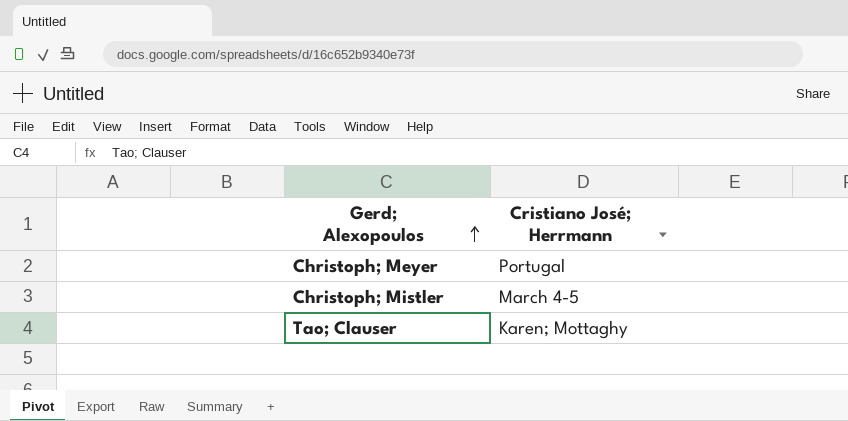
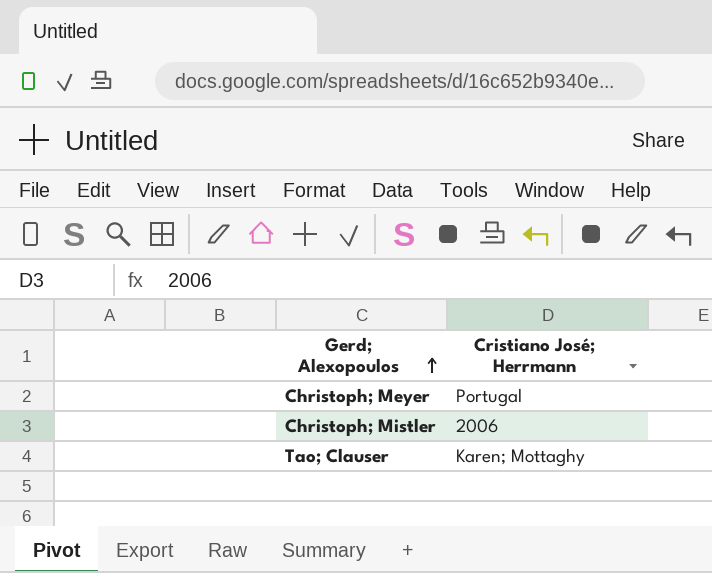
Christoph; Mistler | Cristiano José; Herrmann: March 4-5 -> 2006

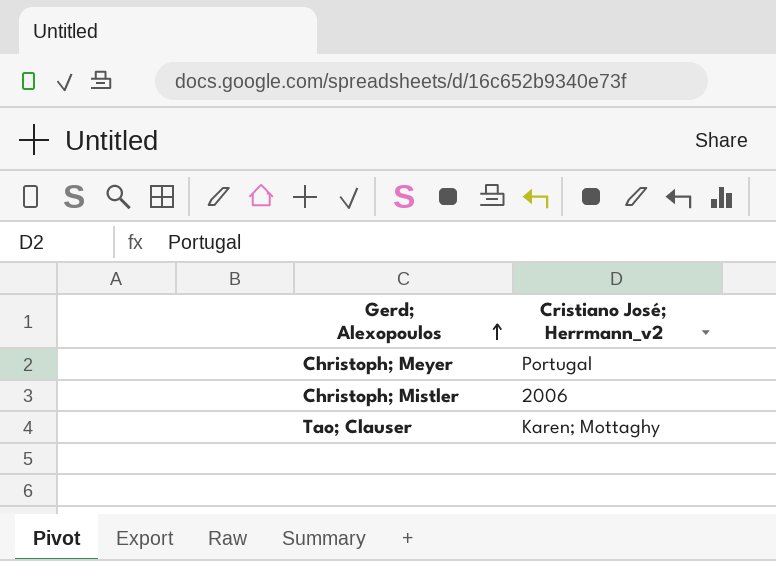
column name: Cristiano José; Herrmann -> Cristiano José; Herrmann_v2

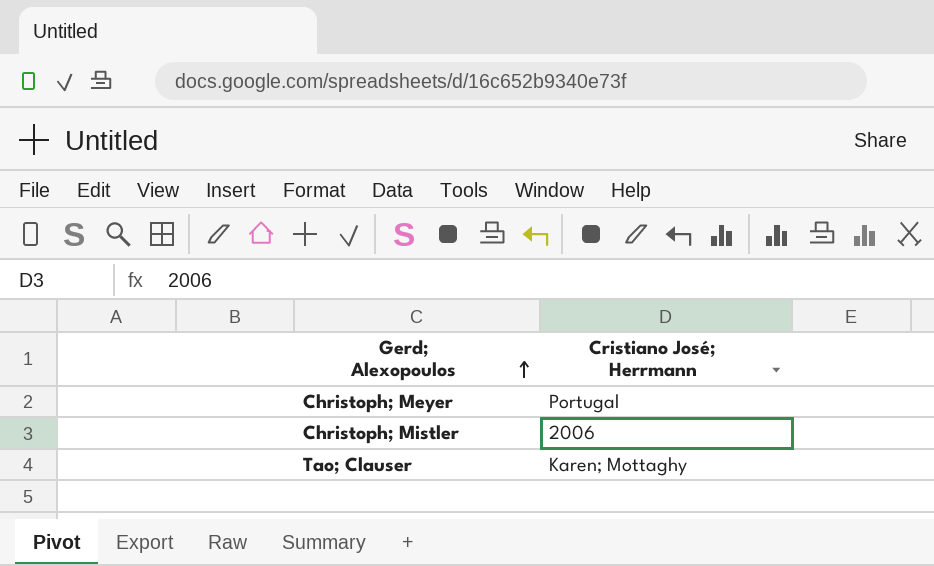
column name: Cristiano José; Herrmann_v2 -> Cristiano José; Herrmann

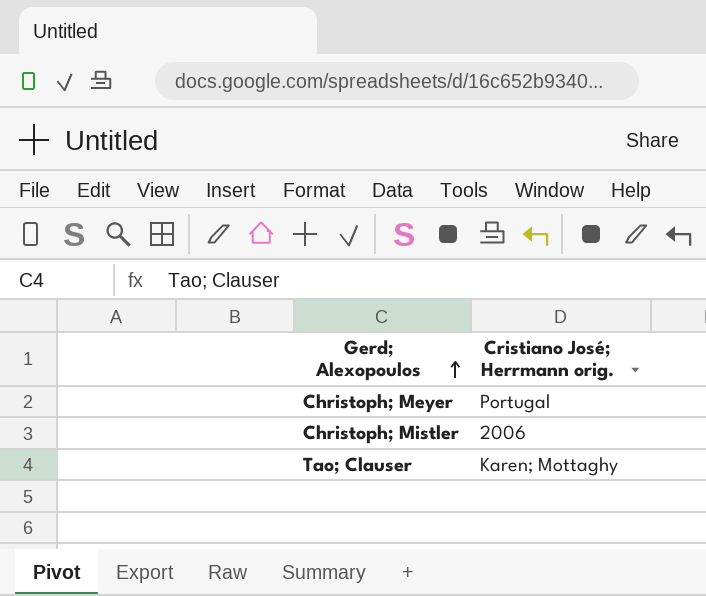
column name: Cristiano José; Herrmann -> Cristiano José; Herrmann orig.

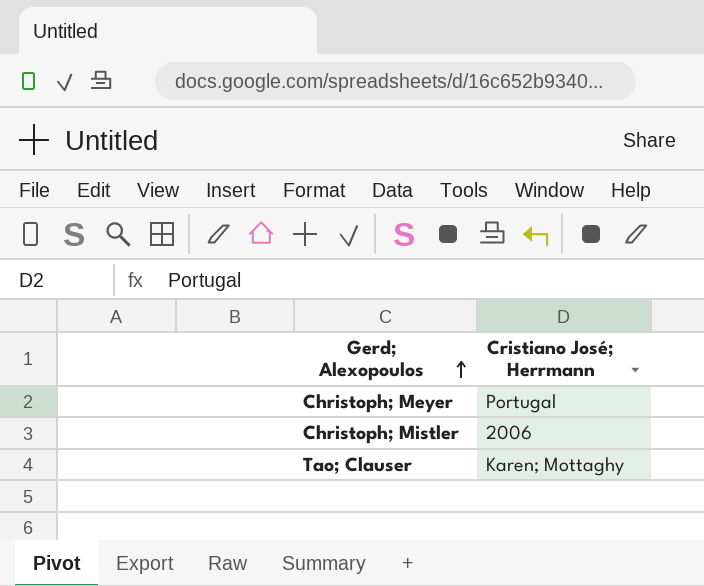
column name: Cristiano José; Herrmann orig. -> Cristiano José; Herrmann

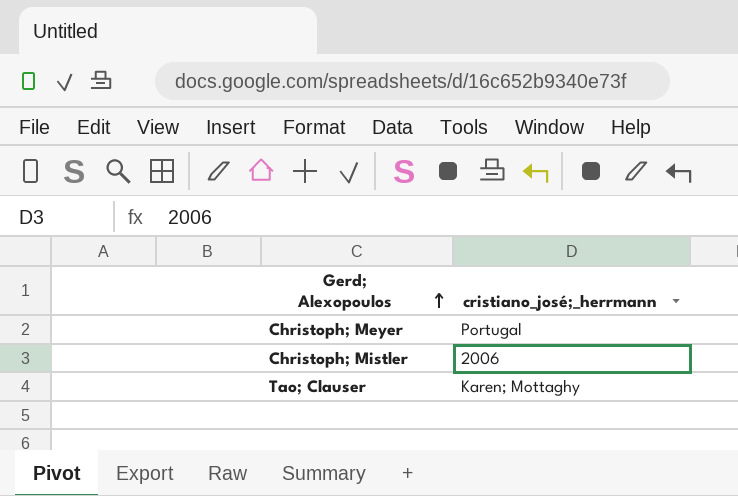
column name: Cristiano José; Herrmann -> cristiano_josé;_herrmann

